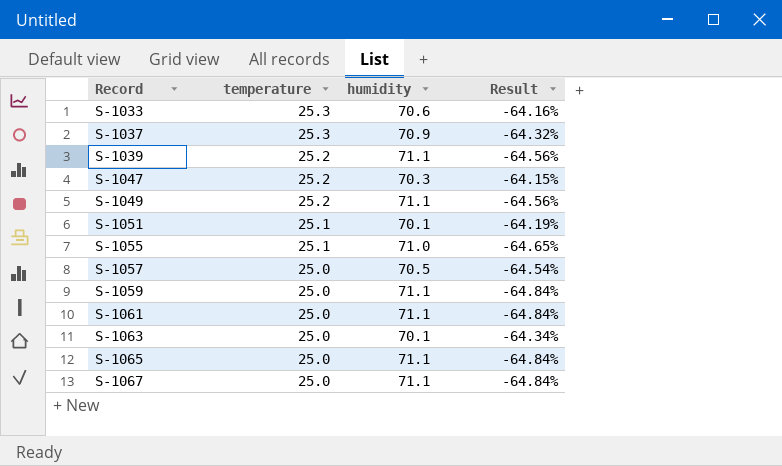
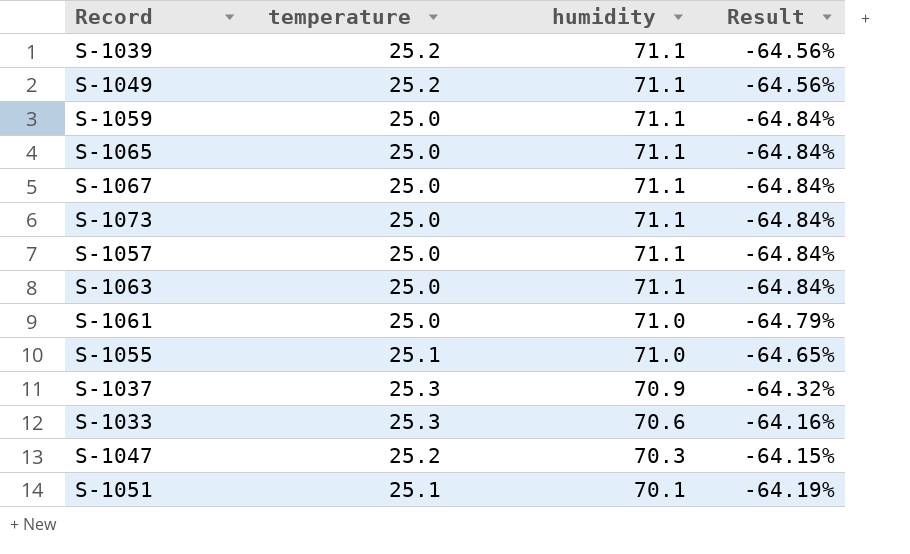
row order: Record ascending -> humidity descending
row S-1073: none -> 25.0 | 71.1 | -64.84%
S-1057 | humidity: 70.5 -> 71.1
S-1057 | Result: -64.54% -> -64.84%
S-1063 | humidity: 70.1 -> 71.1
S-1063 | Result: -64.34% -> -64.84%
S-1061 | humidity: 71.1 -> 71.0
S-1061 | Result: -64.84% -> -64.79%

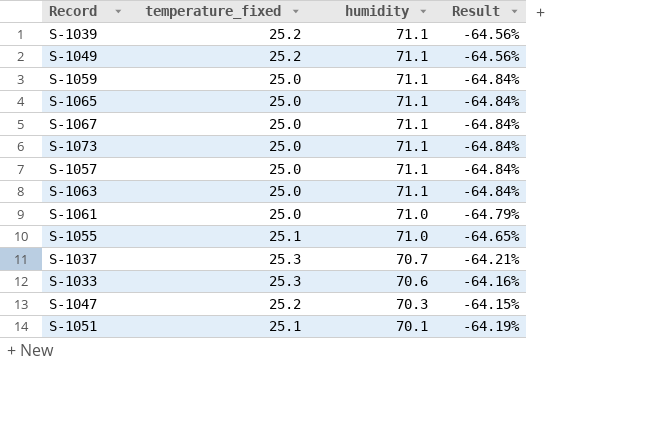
column name: temperature -> temperature_fixed
S-1037 | humidity: 70.9 -> 70.7
S-1037 | Result: -64.32% -> -64.21%

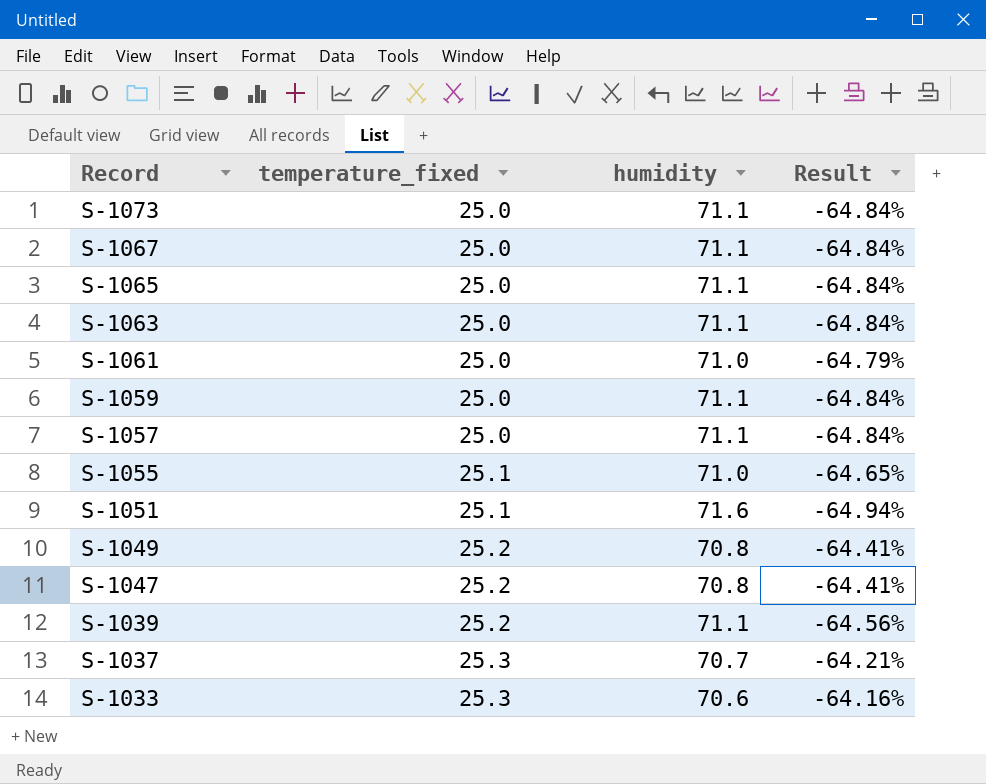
row order: humidity descending -> Record descending
S-1051 | humidity: 70.1 -> 71.6
S-1051 | Result: -64.19% -> -64.94%
S-1049 | humidity: 71.1 -> 70.8
S-1049 | Result: -64.56% -> -64.41%
S-1047 | humidity: 70.3 -> 70.8
S-1047 | Result: -64.15% -> -64.41%

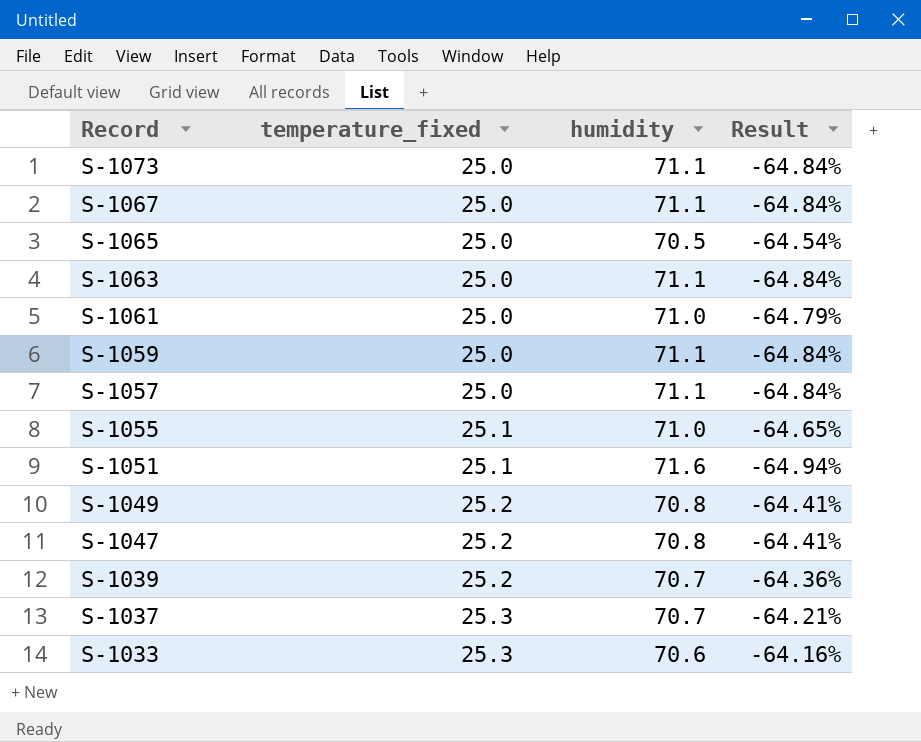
S-1065 | humidity: 71.1 -> 70.5
S-1065 | Result: -64.84% -> -64.54%
S-1039 | humidity: 71.1 -> 70.7
S-1039 | Result: -64.56% -> -64.36%

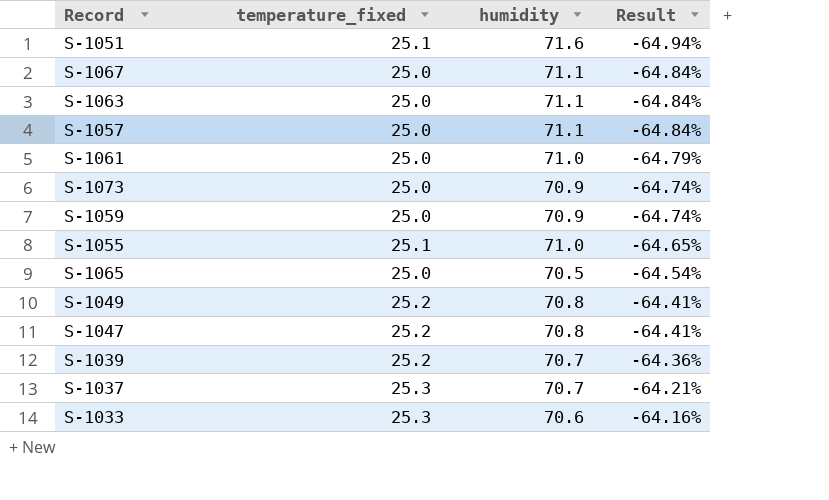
row order: Record descending -> Result ascending
S-1073 | humidity: 71.1 -> 70.9
S-1073 | Result: -64.84% -> -64.74%
S-1059 | humidity: 71.1 -> 70.9
S-1059 | Result: -64.84% -> -64.74%

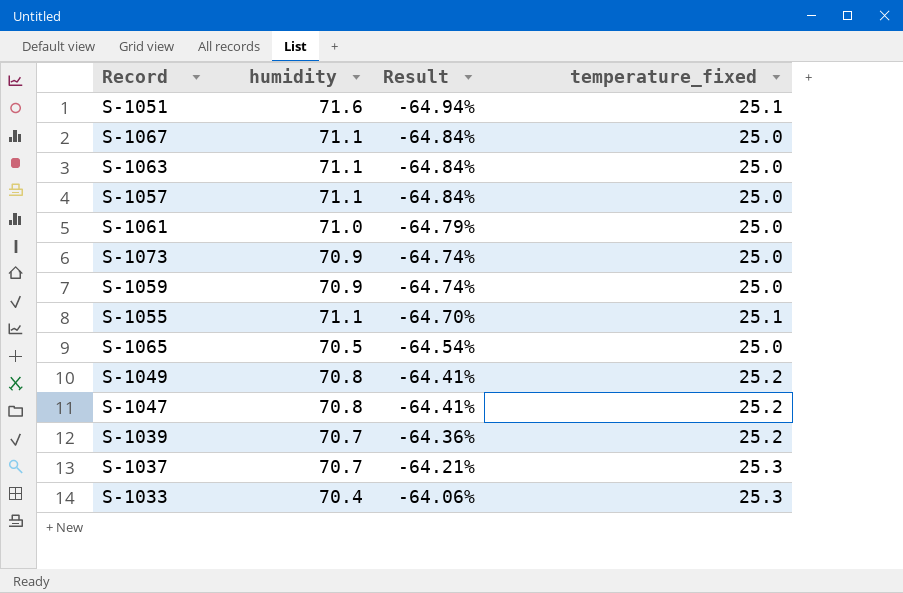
column temperature_fixed | position: 2 -> 4
S-1055 | humidity: 71.0 -> 71.1
S-1055 | Result: -64.65% -> -64.70%
S-1033 | humidity: 70.6 -> 70.4
S-1033 | Result: -64.16% -> -64.06%

